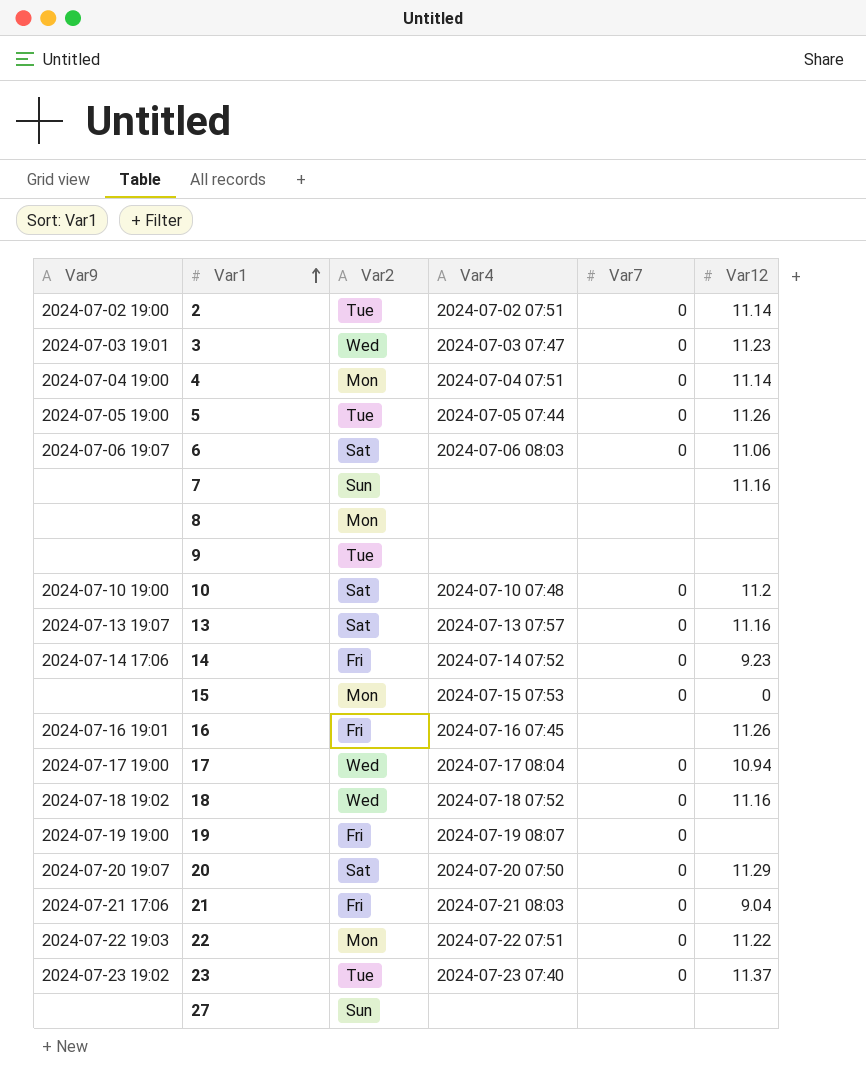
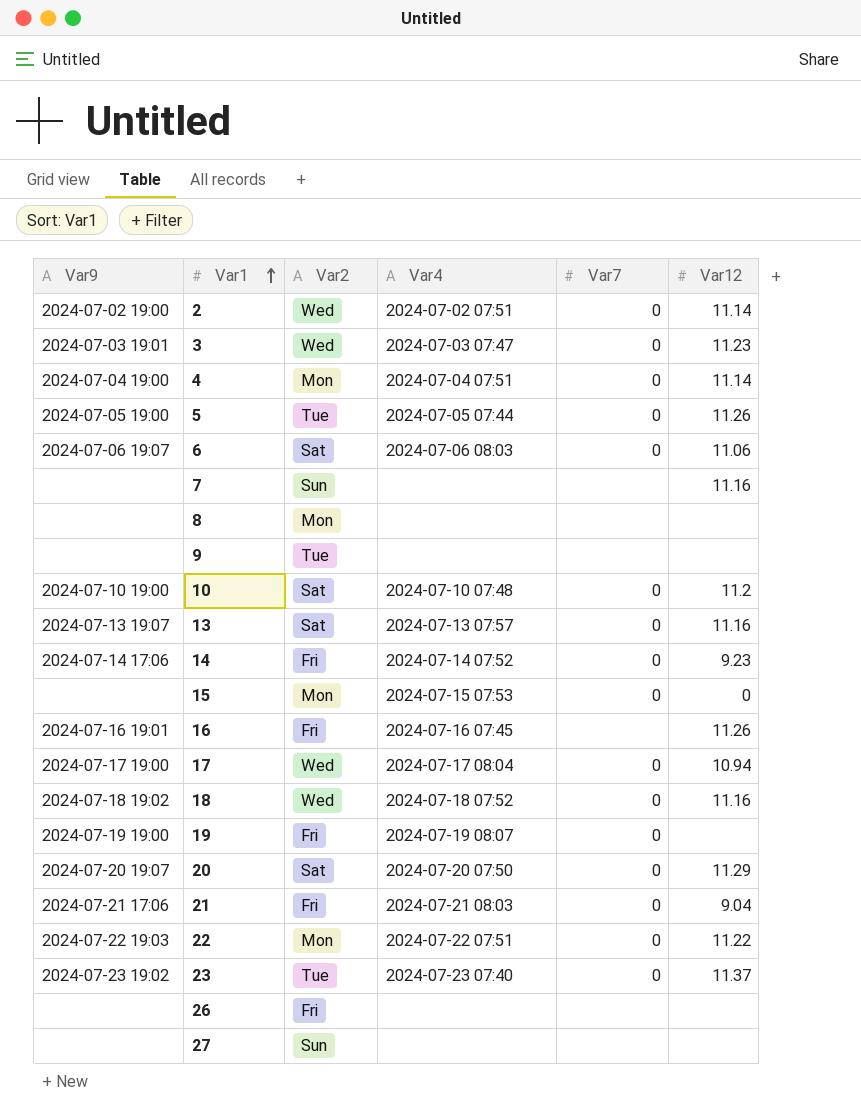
2 | Var2: Tue -> Wed
row 26: none -> none | Fri | none | none | none

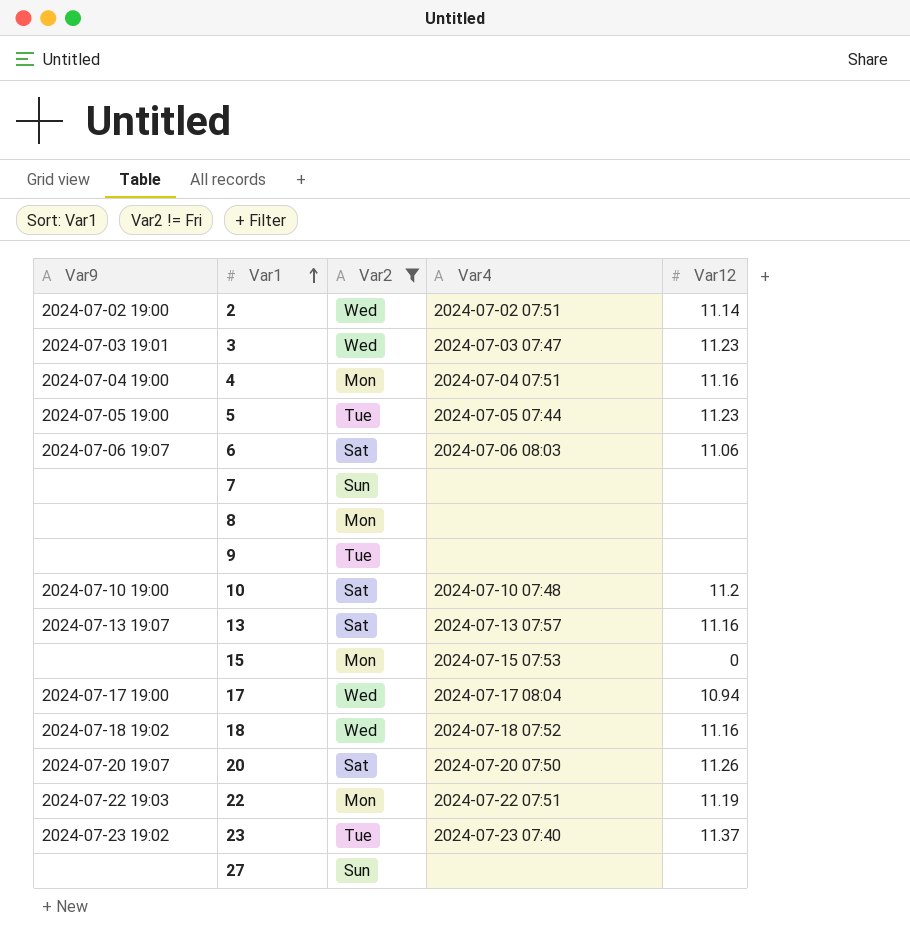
filter: none -> Var2 != Fri
column Var7 | position: 5 -> none
4 | Var12: 11.14 -> 11.16
5 | Var12: 11.26 -> 11.23
7 | Var12: 11.16 -> none
20 | Var12: 11.29 -> 11.26
22 | Var12: 11.22 -> 11.19

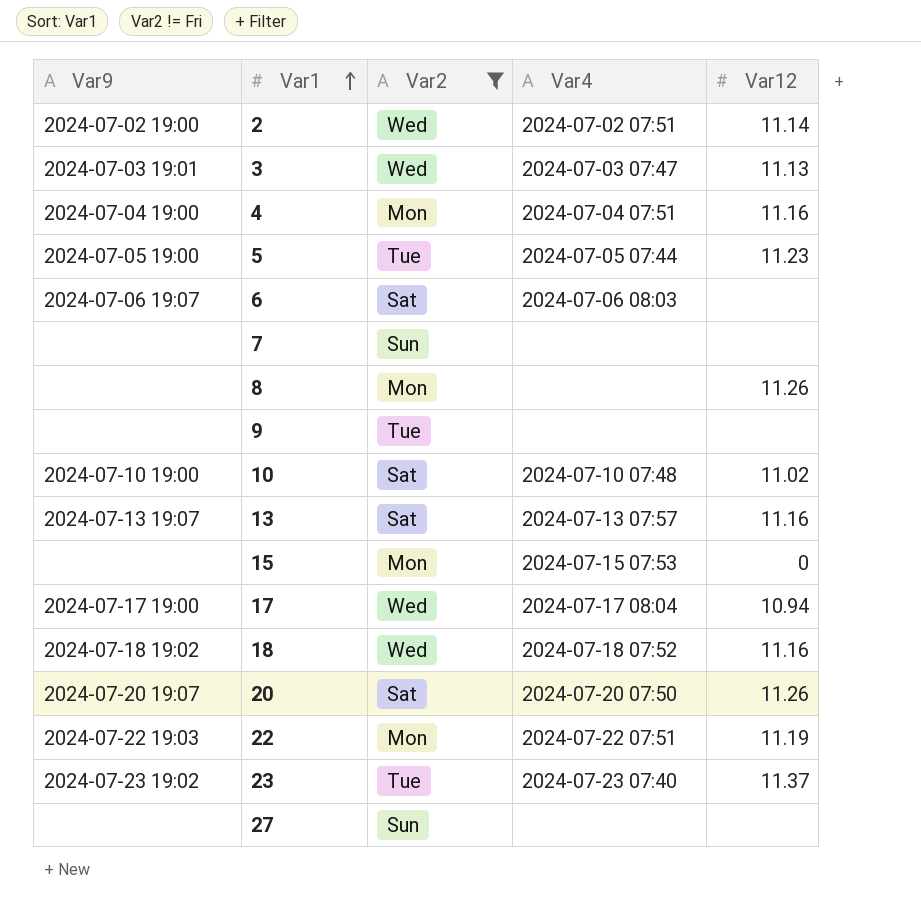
3 | Var12: 11.23 -> 11.13
6 | Var12: 11.06 -> none
8 | Var12: none -> 11.26
10 | Var12: 11.2 -> 11.02

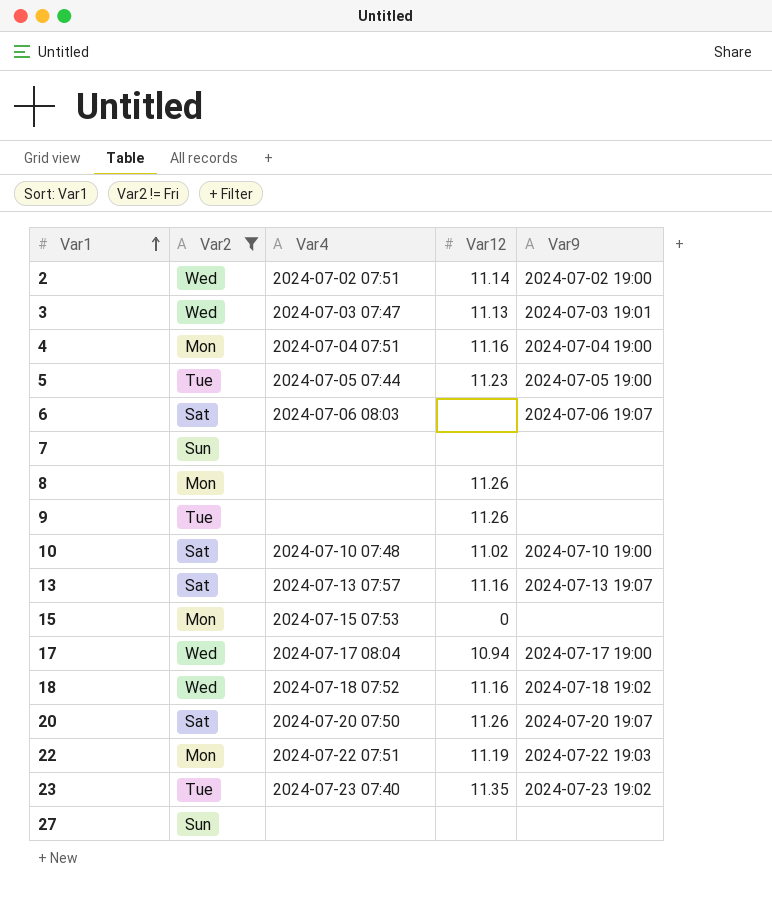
column Var9 | position: 1 -> 5
9 | Var12: none -> 11.26
23 | Var12: 11.37 -> 11.35

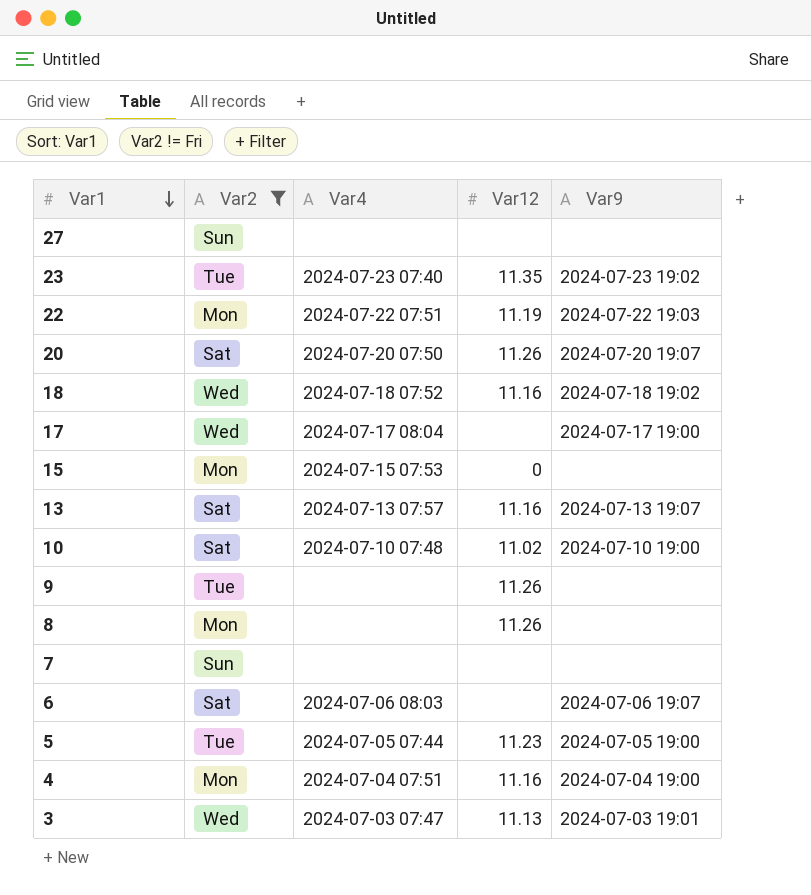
row order: Var1 ascending -> Var1 descending
row 2: Wed | 2024-07-02 07:51 | 11.14 | 2024-07-02 19:00 -> none
17 | Var12: 10.94 -> none

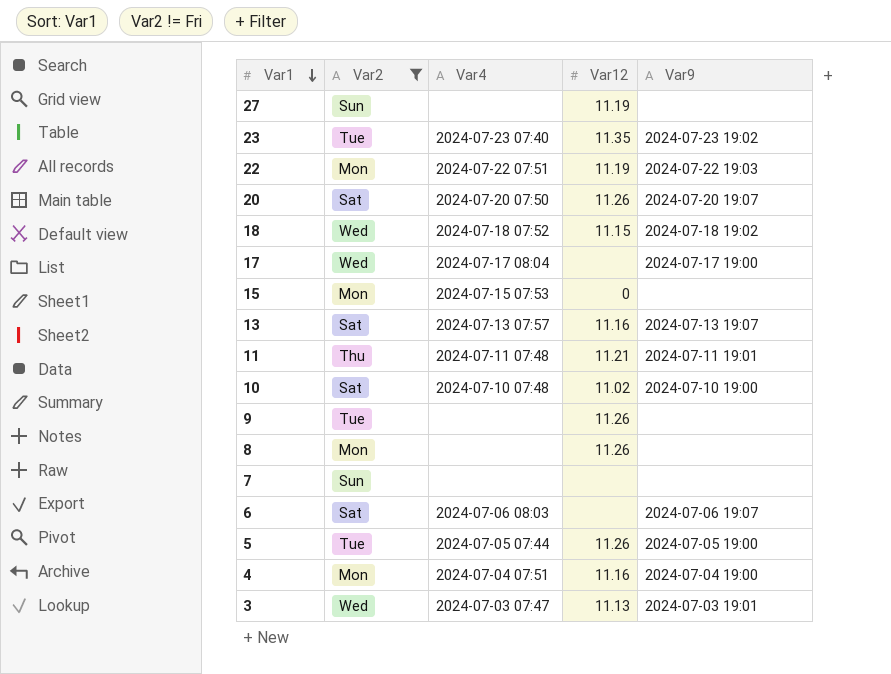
27 | Var12: none -> 11.19
18 | Var12: 11.16 -> 11.15
row 11: none -> Thu | 2024-07-11 07:48 | 11.21 | 2024-07-11 19:01
5 | Var12: 11.23 -> 11.26

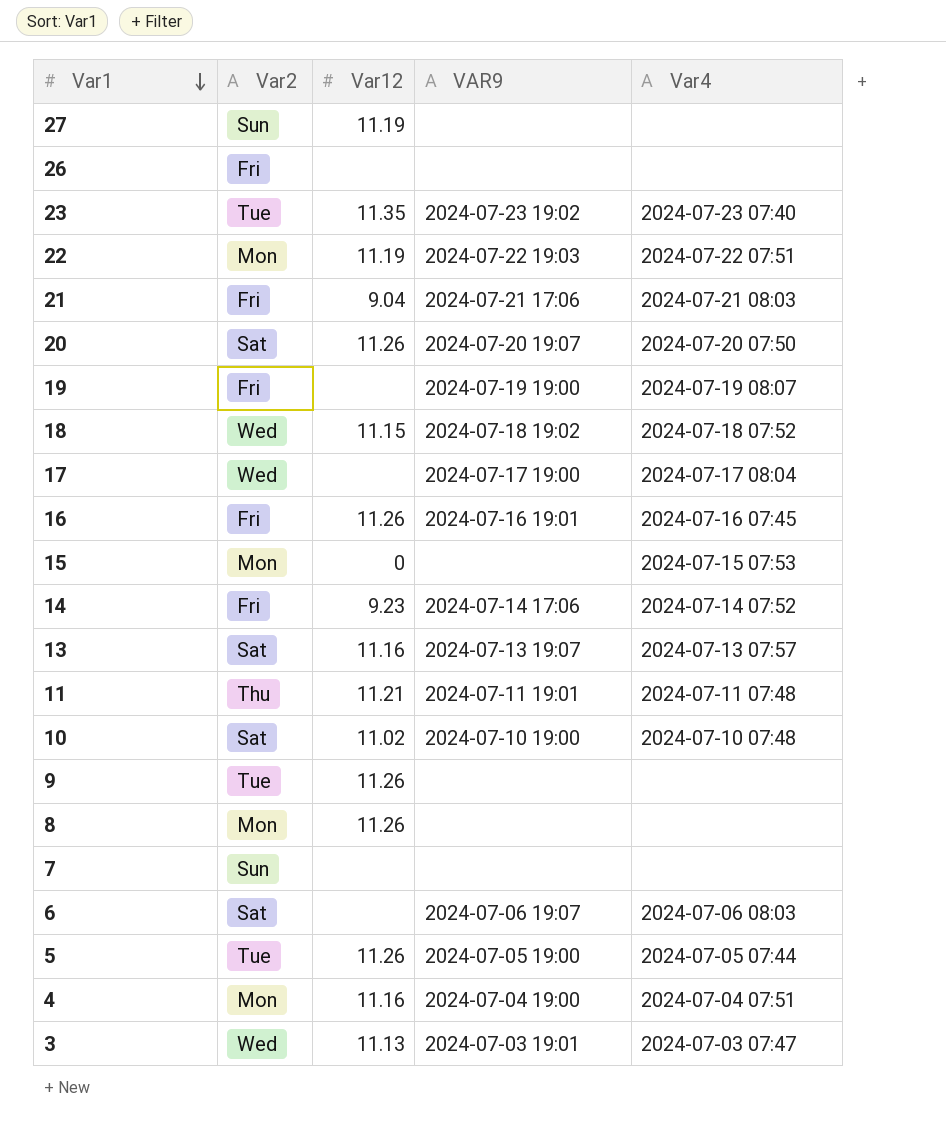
filter: Var2 != Fri -> none
column name: Var9 -> VAR9
column Var4 | position: 3 -> 5

